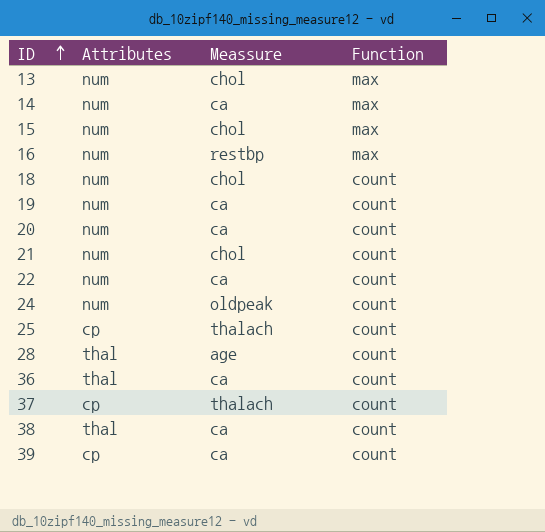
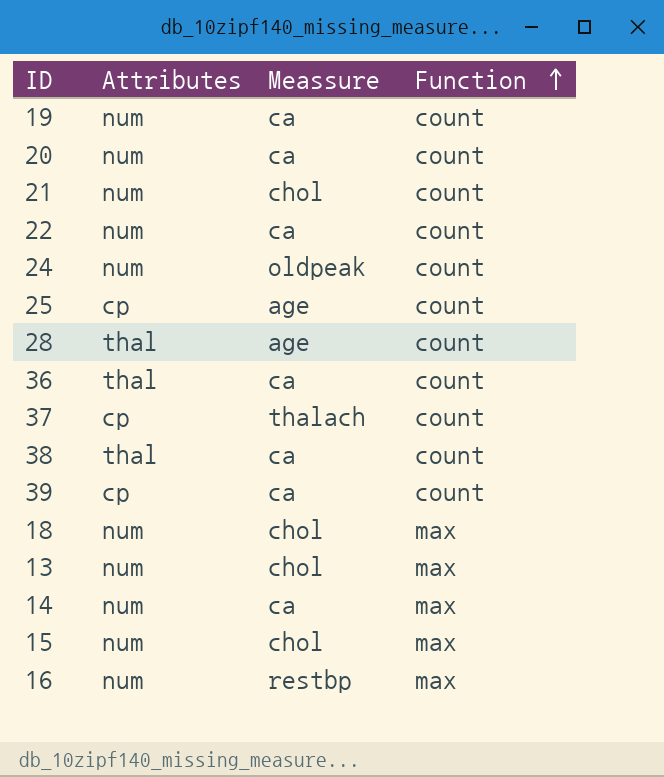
row order: ID ascending -> Function ascending
25 | Meassure: thalach -> age
18 | Function: count -> max

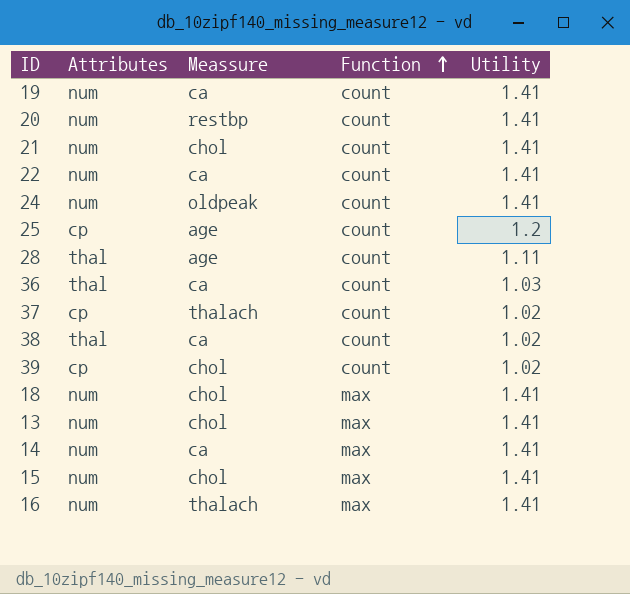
column Utility | position: none -> 5
20 | Meassure: ca -> restbp
39 | Meassure: ca -> chol
16 | Meassure: restbp -> thalach

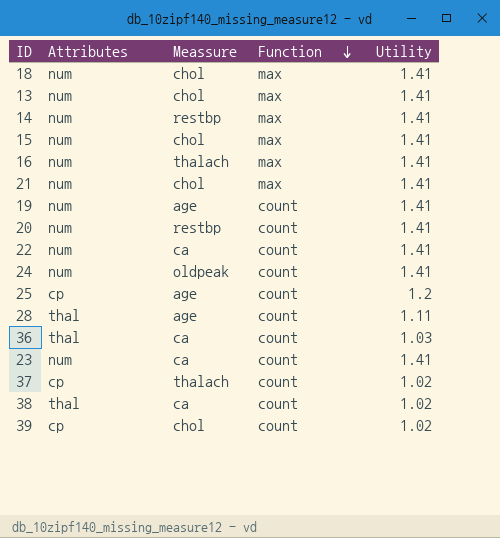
row order: Function ascending -> Function descending
14 | Meassure: ca -> restbp
21 | Function: count -> max
19 | Meassure: ca -> age
row 23: none -> num | ca | count | 1.41

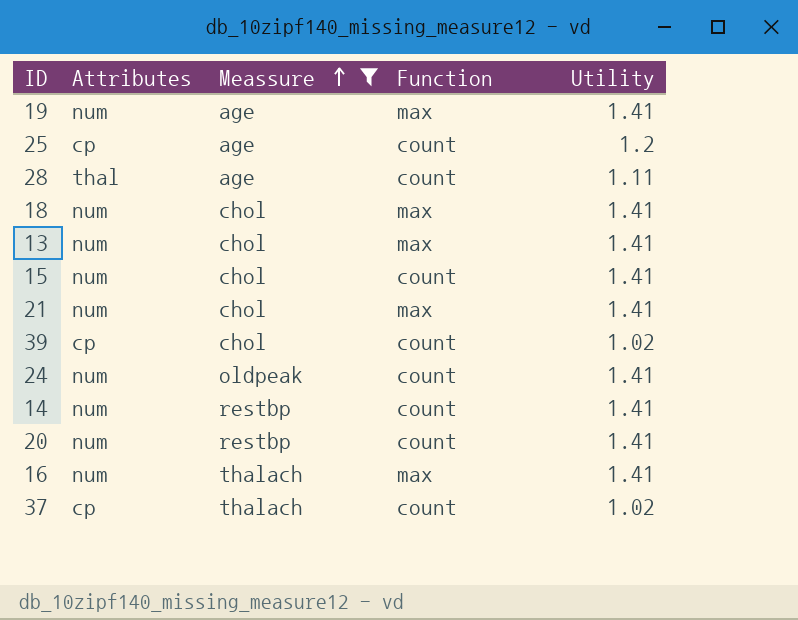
filter: none -> Meassure != ca
row order: Function descending -> Meassure ascending
19 | Function: count -> max
15 | Function: max -> count
14 | Function: max -> count

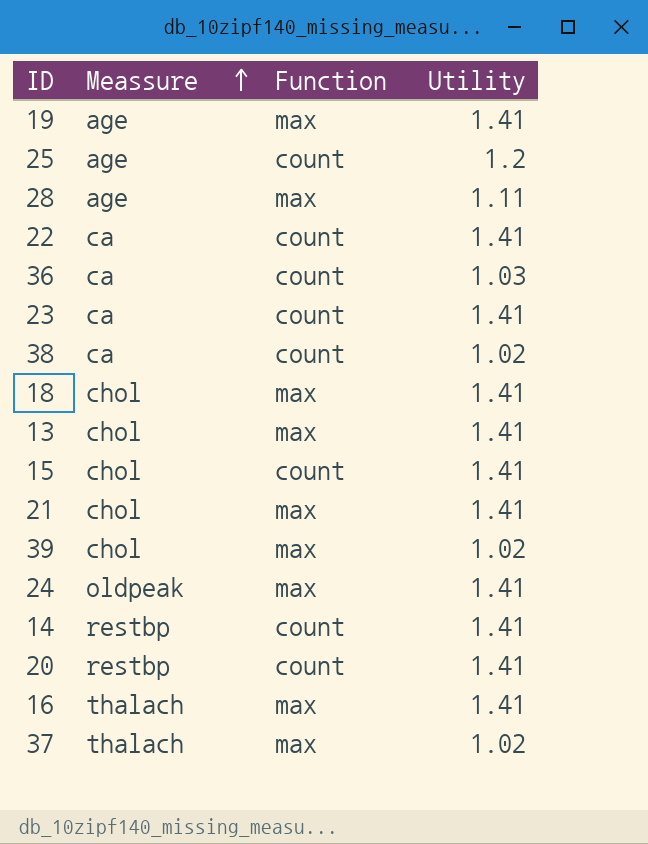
filter: Meassure != ca -> none
column Attributes | position: 2 -> none
28 | Function: count -> max
39 | Function: count -> max
24 | Function: count -> max
37 | Function: count -> max

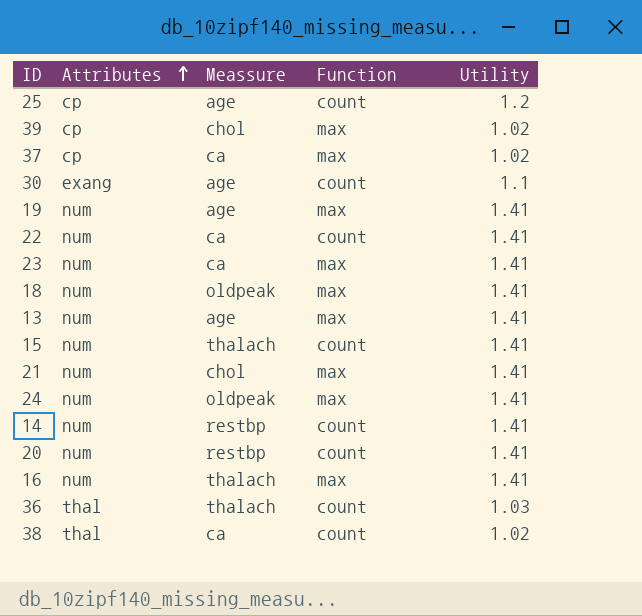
row order: Meassure ascending -> Attributes ascending
column Attributes | position: none -> 2
row 28: age | max | 1.11 -> none
37 | Meassure: thalach -> ca
row 30: none -> exang | age | count | 1.1
23 | Function: count -> max
18 | Meassure: chol -> oldpeak
13 | Meassure: chol -> age
15 | Meassure: chol -> thalach
36 | Meassure: ca -> thalach

